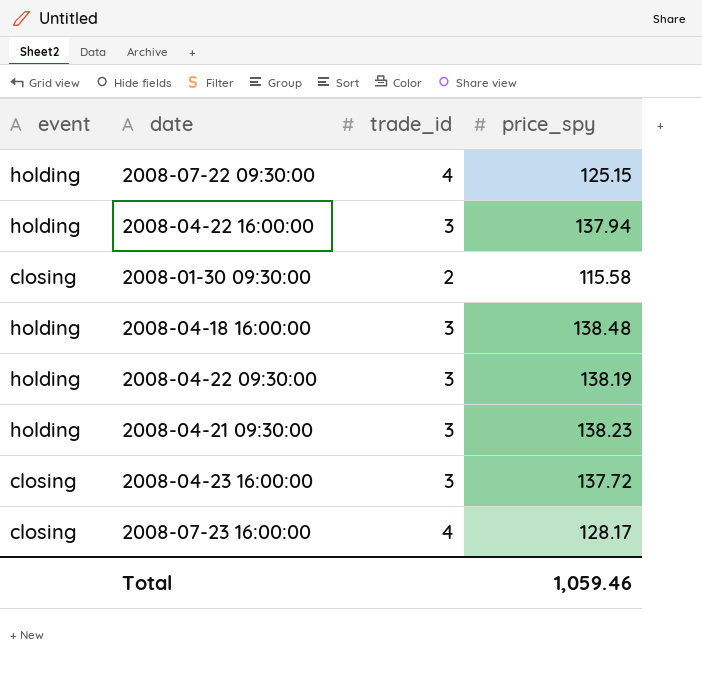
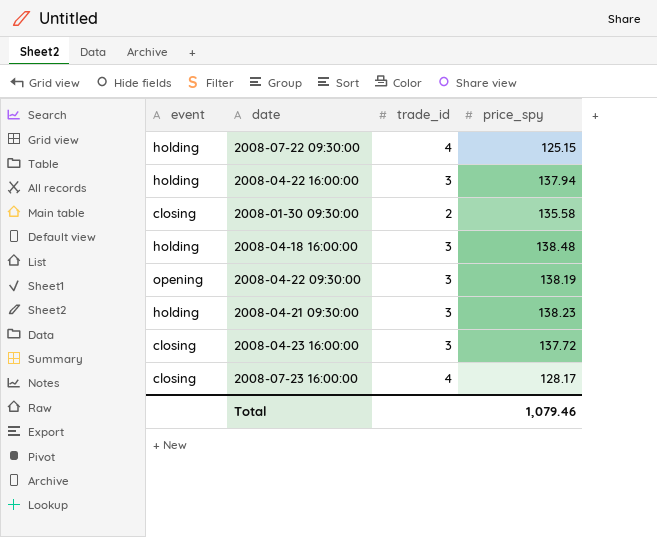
2008-01-30 09:30:00 | price_spy: 115.58 -> 135.58
2008-04-22 09:30:00 | event: holding -> opening
Total | price_spy: 1,059.46 -> 1,079.46

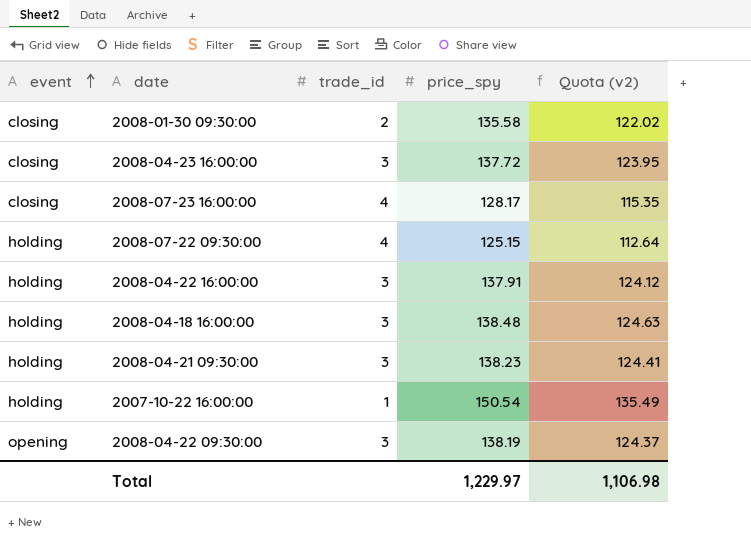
row order: none -> event ascending
column Quota (v2) | formula: none -> [price_spy] * 0.9
2008-04-22 16:00:00 | price_spy: 137.94 -> 137.91
row 2007-10-22 16:00:00: none -> holding | 1 | 150.54 | 135.49
Total | price_spy: 1,079.46 -> 1,229.97

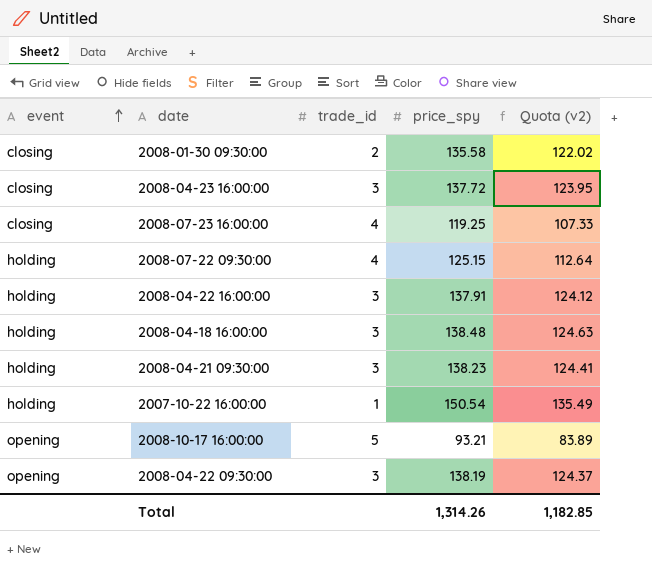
2008-07-23 16:00:00 | price_spy: 128.17 -> 119.25
2008-07-23 16:00:00 | Quota (v2): 115.35 -> 107.33
row 2008-10-17 16:00:00: none -> opening | 5 | 93.21 | 83.89
Total | price_spy: 1,229.97 -> 1,314.26
Total | Quota (v2): 1,106.98 -> 1,182.85

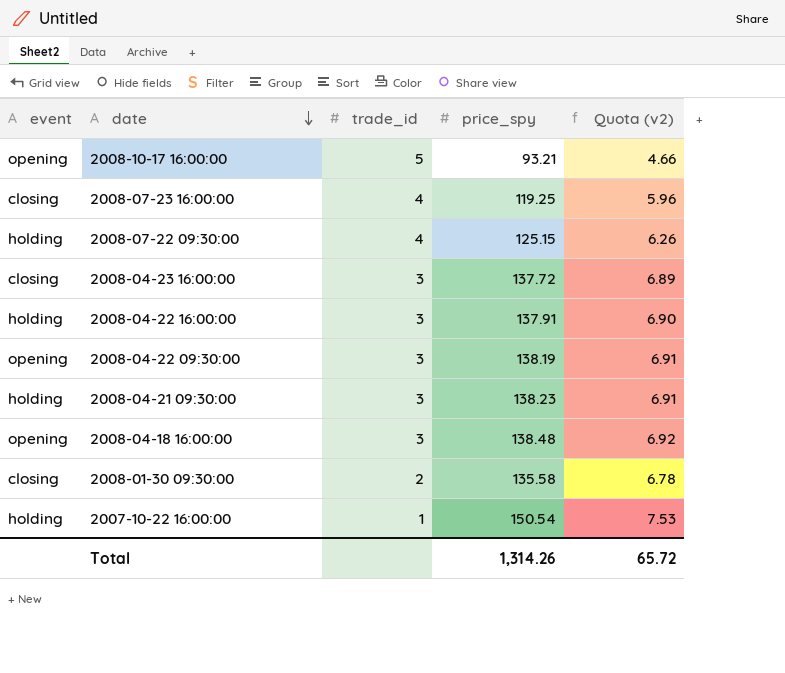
row order: event ascending -> date descending
column Quota (v2) | formula: [price_spy] * 0.9 -> [price_spy] * 0.05
2008-04-18 16:00:00 | event: holding -> opening
Total | Quota (v2): 1,182.85 -> 65.72

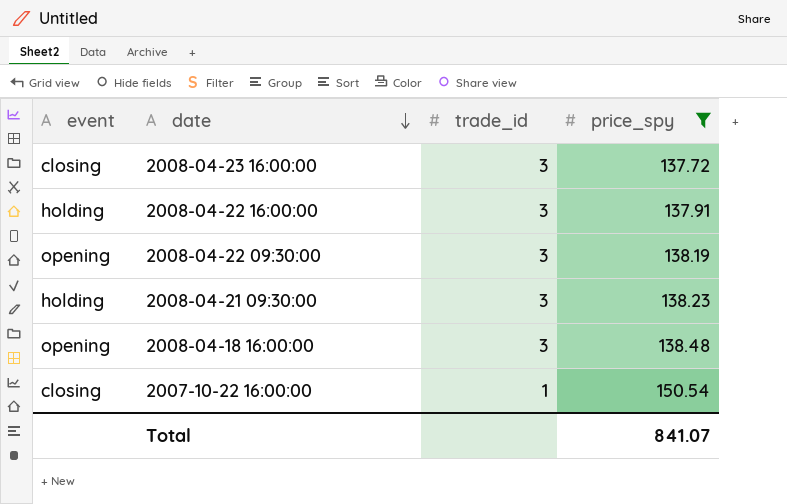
filter: none -> price_spy >= 137.72
column Quota (v2) | formula: [price_spy] * 0.05 -> none
2007-10-22 16:00:00 | event: holding -> closing
Total | price_spy: 1,314.26 -> 841.07

